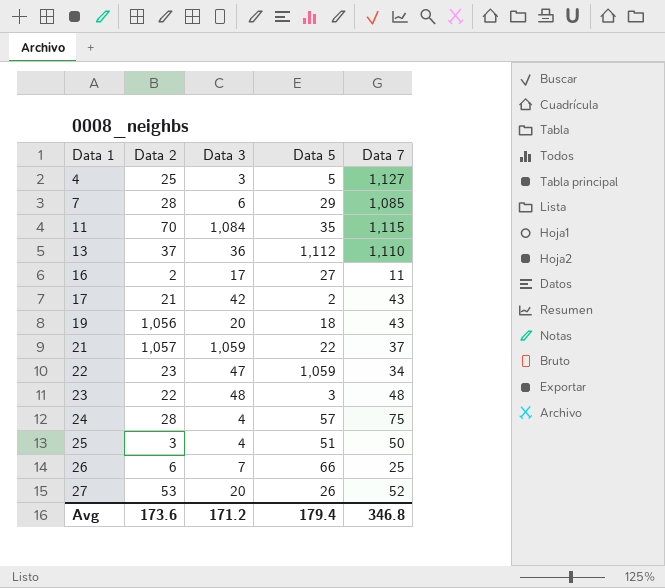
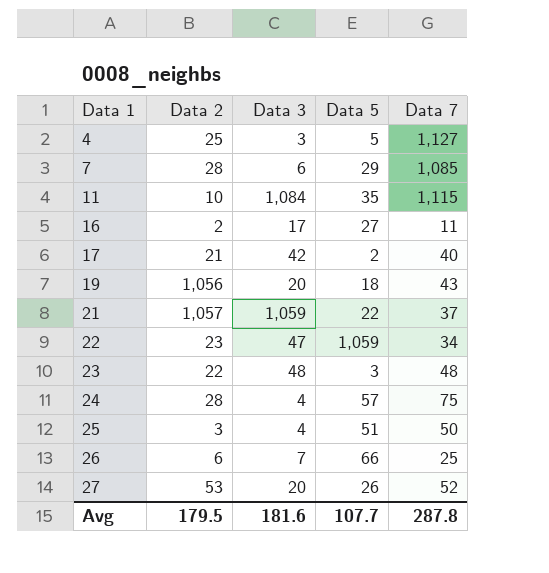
row 13: 37 | 36 | 1,112 | 1,110 -> none
11 | Data 2: 70 -> 10
17 | Data 7: 43 -> 40
Avg | Data 2: 173.6 -> 179.5
Avg | Data 3: 171.2 -> 181.6
Avg | Data 5: 179.4 -> 107.7
Avg | Data 7: 346.8 -> 287.8

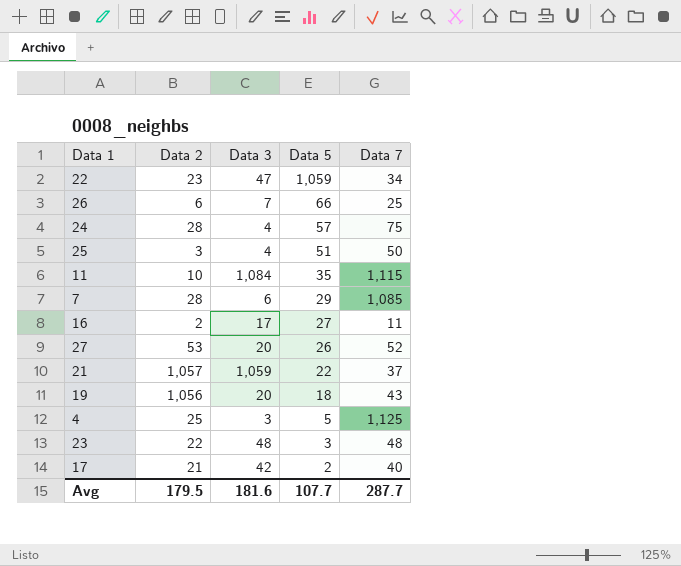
row order: Data 1 ascending -> Data 5 descending
4 | Data 7: 1,127 -> 1,125
Avg | Data 7: 287.8 -> 287.7

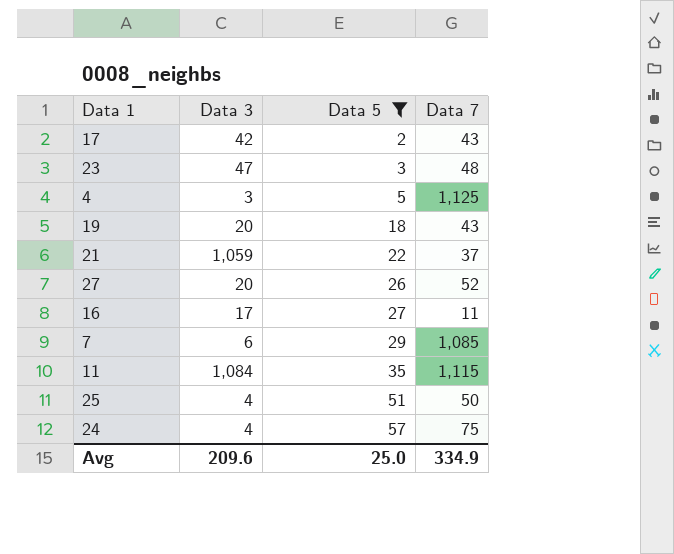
filter: none -> Data 5 <= 57
row order: Data 5 descending -> Data 5 ascending
column Data 2 | position: 2 -> none
17 | Data 7: 40 -> 43
23 | Data 3: 48 -> 47
Avg | Data 3: 181.6 -> 209.6
Avg | Data 5: 107.7 -> 25.0
Avg | Data 7: 287.7 -> 334.9

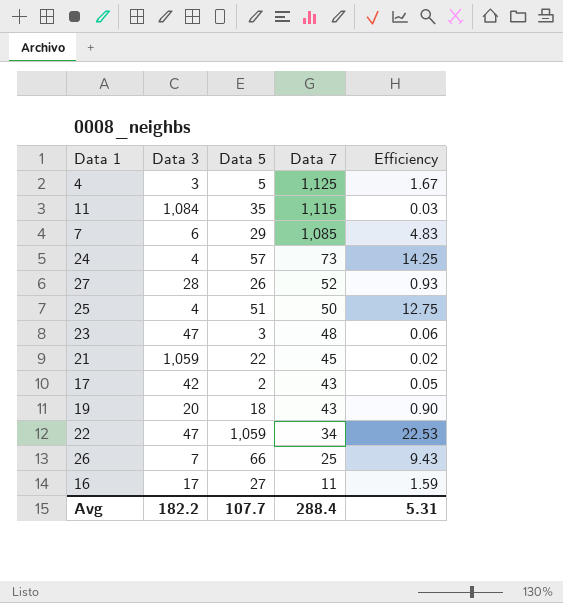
filter: Data 5 <= 57 -> none
row order: Data 5 ascending -> Data 7 descending
column Efficiency | formula: none -> [Data 5] / [Data 3]
24 | Data 7: 75 -> 73
27 | Data 3: 20 -> 28
21 | Data 7: 37 -> 45
Avg | Data 3: 209.6 -> 182.2
Avg | Data 5: 25.0 -> 107.7
Avg | Data 7: 334.9 -> 288.4

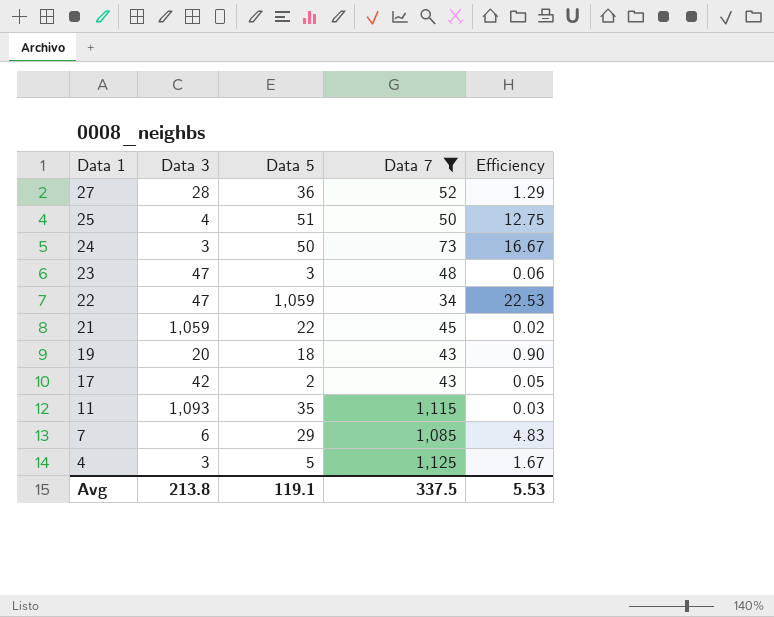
filter: none -> Data 7 >= 34
row order: Data 7 descending -> Data 1 descending
27 | Data 5: 26 -> 36
27 | Efficiency: 0.93 -> 1.29
24 | Data 3: 4 -> 3
24 | Data 5: 57 -> 50
24 | Efficiency: 14.25 -> 16.67
11 | Data 3: 1,084 -> 1,093
Avg | Data 3: 182.2 -> 213.8
Avg | Data 5: 107.7 -> 119.1
Avg | Data 7: 288.4 -> 337.5
Avg | Efficiency: 5.31 -> 5.53

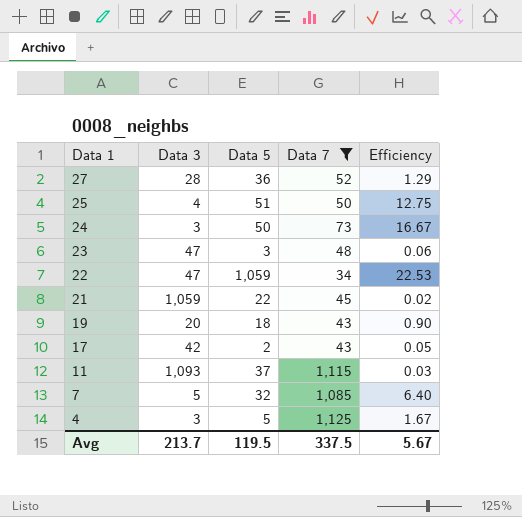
11 | Data 5: 35 -> 37
7 | Data 3: 6 -> 5
7 | Data 5: 29 -> 32
7 | Efficiency: 4.83 -> 6.40
Avg | Data 3: 213.8 -> 213.7
Avg | Data 5: 119.1 -> 119.5
Avg | Efficiency: 5.53 -> 5.67

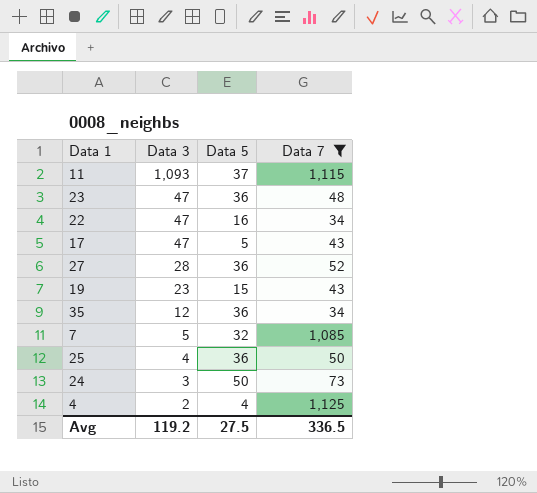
row order: Data 1 descending -> Data 3 descending
column Efficiency | formula: [Data 5] / [Data 3] -> none
row 21: 1,059 | 22 | 45 | 0.02 -> none
23 | Data 5: 3 -> 36
22 | Data 5: 1,059 -> 16
17 | Data 3: 42 -> 47
17 | Data 5: 2 -> 5
19 | Data 3: 20 -> 23
19 | Data 5: 18 -> 15
row 35: none -> 12 | 36 | 34
25 | Data 5: 51 -> 36
4 | Data 3: 3 -> 2
4 | Data 5: 5 -> 4
Avg | Data 3: 213.7 -> 119.2
Avg | Data 5: 119.5 -> 27.5
Avg | Data 7: 337.5 -> 336.5

